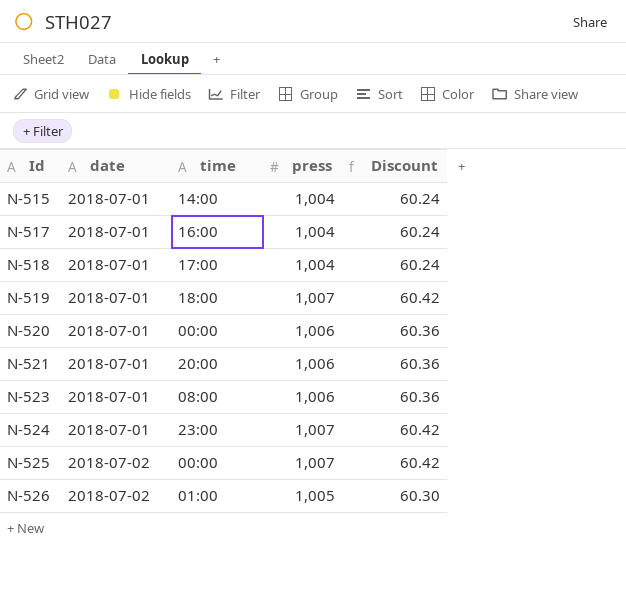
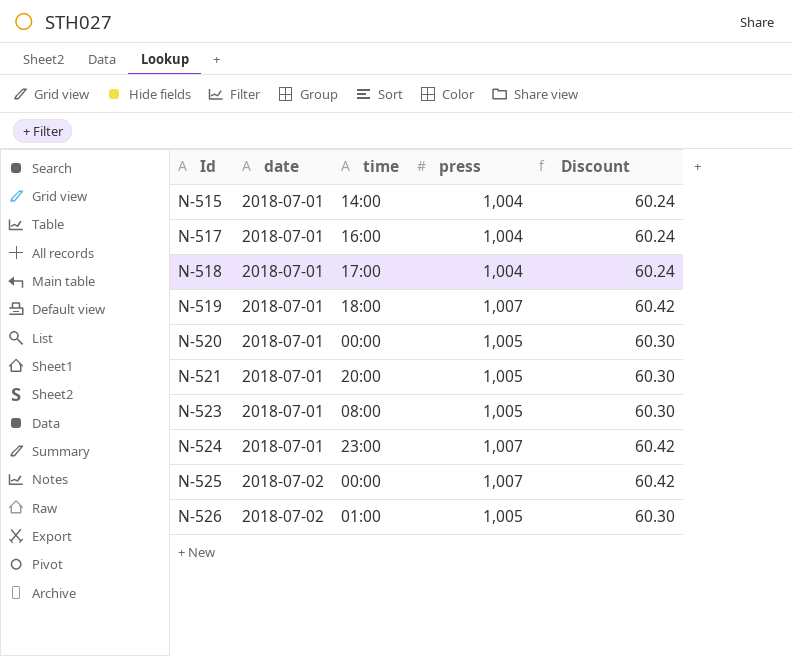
N-520 | press: 1,006 -> 1,005
N-520 | Discount: 60.36 -> 60.30
N-521 | press: 1,006 -> 1,005
N-521 | Discount: 60.36 -> 60.30
N-523 | press: 1,006 -> 1,005
N-523 | Discount: 60.36 -> 60.30

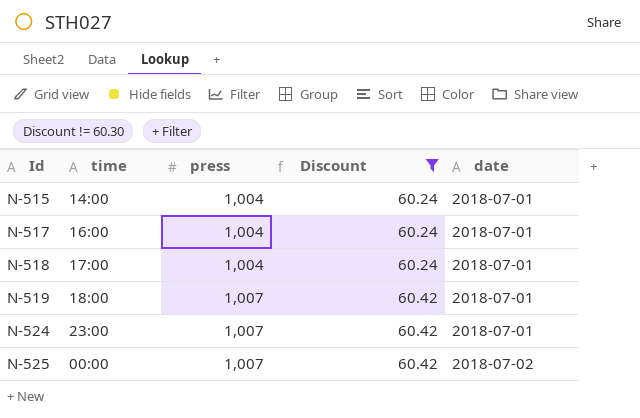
filter: none -> Discount != 60.30
column date | position: 2 -> 5

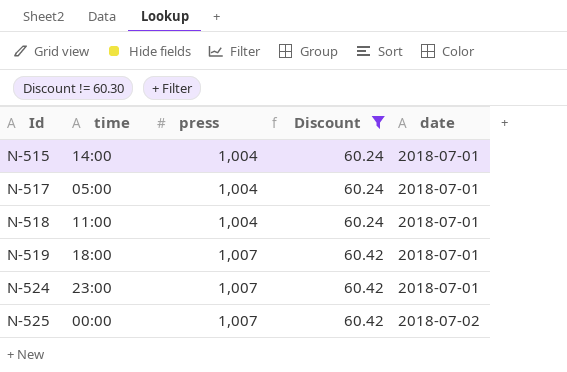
N-517 | time: 16:00 -> 05:00
N-518 | time: 17:00 -> 11:00

